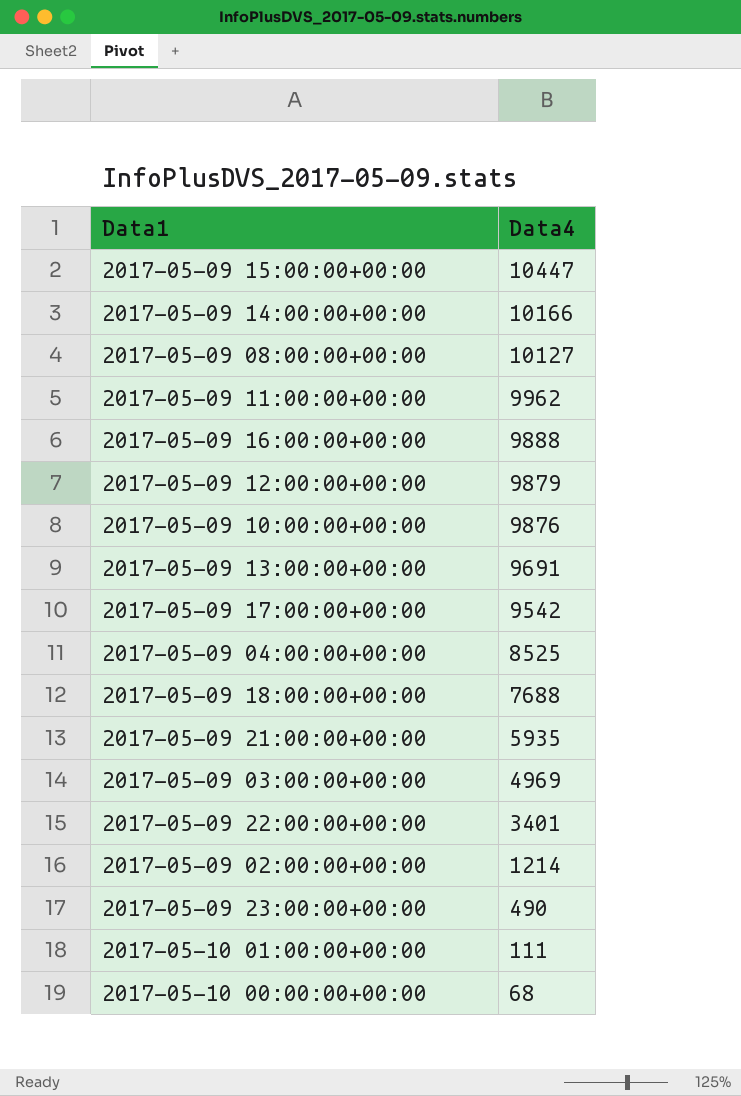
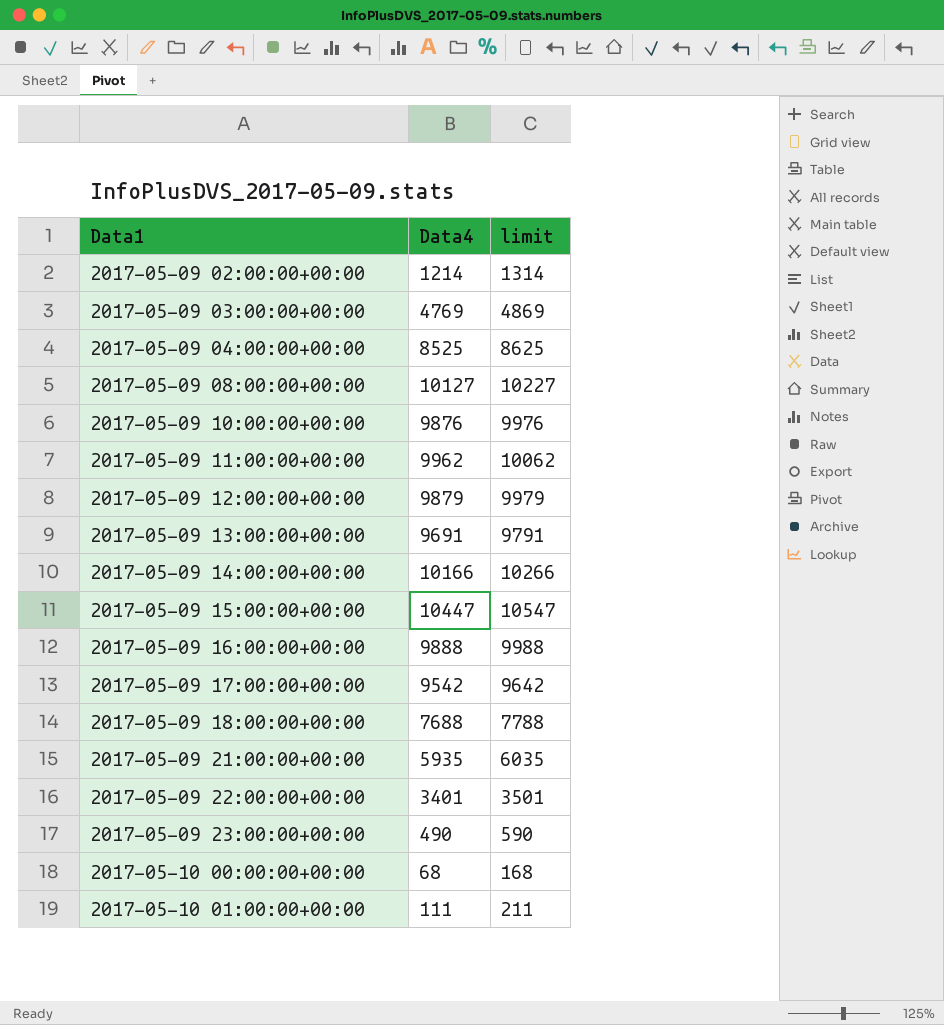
row order: Data4 descending -> Data1 ascending
column limit | formula: none -> [Data4] + 100
2017-05-09 03:00:00+00:00 | Data4: 4969 -> 4769

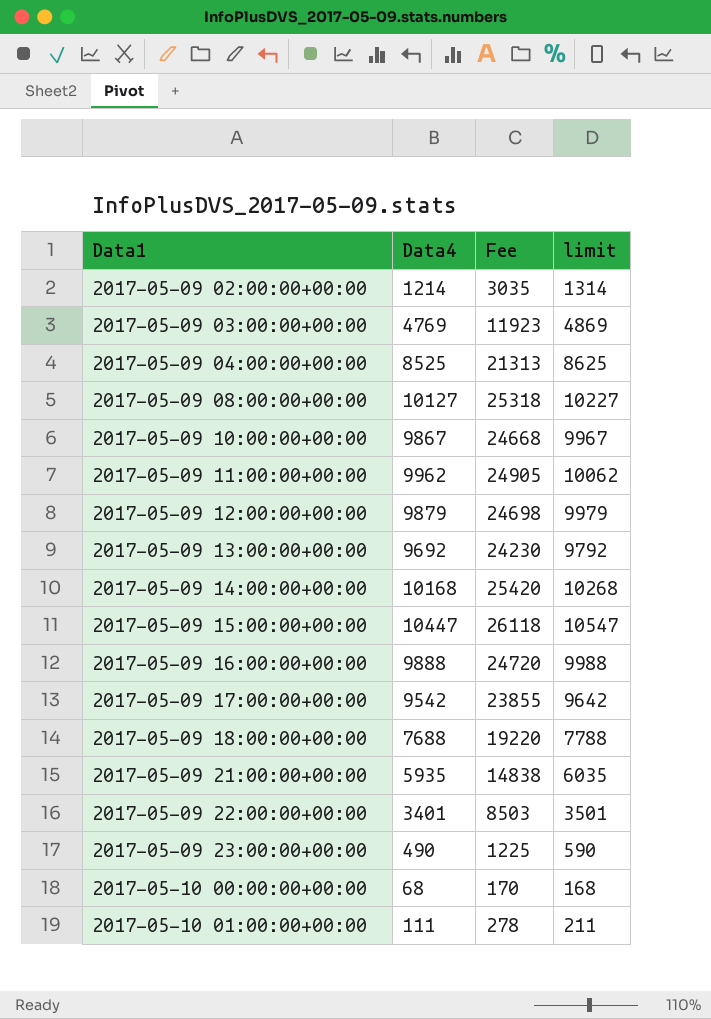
column Fee | formula: none -> [Data4] * 2.5
2017-05-09 10:00:00+00:00 | Data4: 9876 -> 9867
2017-05-09 10:00:00+00:00 | limit: 9976 -> 9967
2017-05-09 13:00:00+00:00 | Data4: 9691 -> 9692
2017-05-09 13:00:00+00:00 | limit: 9791 -> 9792
2017-05-09 14:00:00+00:00 | Data4: 10166 -> 10168
2017-05-09 14:00:00+00:00 | limit: 10266 -> 10268

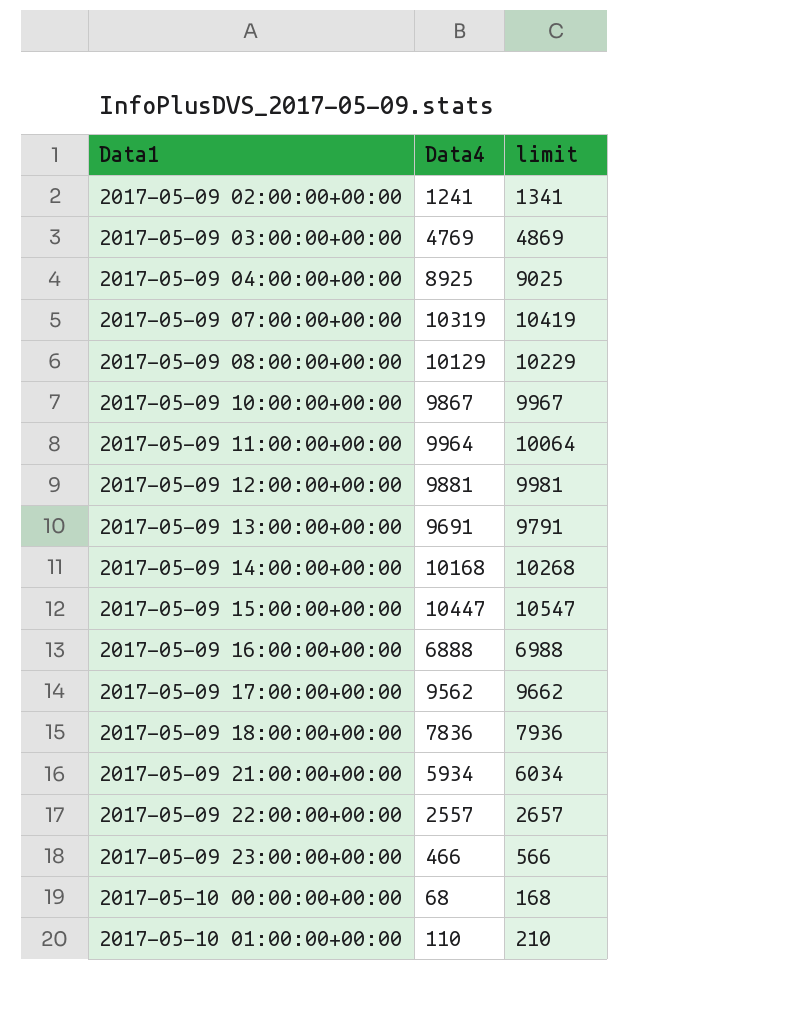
column Fee | formula: [Data4] * 2.5 -> none
2017-05-09 02:00:00+00:00 | Data4: 1214 -> 1241
2017-05-09 02:00:00+00:00 | limit: 1314 -> 1341
2017-05-09 04:00:00+00:00 | Data4: 8525 -> 8925
2017-05-09 04:00:00+00:00 | limit: 8625 -> 9025
row 2017-05-09 07:00:00+00:00: none -> 10319 | 10419
2017-05-09 08:00:00+00:00 | Data4: 10127 -> 10129
2017-05-09 08:00:00+00:00 | limit: 10227 -> 10229
2017-05-09 11:00:00+00:00 | Data4: 9962 -> 9964
2017-05-09 11:00:00+00:00 | limit: 10062 -> 10064
2017-05-09 12:00:00+00:00 | Data4: 9879 -> 9881
2017-05-09 12:00:00+00:00 | limit: 9979 -> 9981
2017-05-09 13:00:00+00:00 | Data4: 9692 -> 9691
2017-05-09 13:00:00+00:00 | limit: 9792 -> 9791
2017-05-09 16:00:00+00:00 | Data4: 9888 -> 6888
2017-05-09 16:00:00+00:00 | limit: 9988 -> 6988
2017-05-09 17:00:00+00:00 | Data4: 9542 -> 9562
2017-05-09 17:00:00+00:00 | limit: 9642 -> 9662
2017-05-09 18:00:00+00:00 | Data4: 7688 -> 7836
2017-05-09 18:00:00+00:00 | limit: 7788 -> 7936
2017-05-09 21:00:00+00:00 | Data4: 5935 -> 5934
2017-05-09 21:00:00+00:00 | limit: 6035 -> 6034
2017-05-09 22:00:00+00:00 | Data4: 3401 -> 2557
2017-05-09 22:00:00+00:00 | limit: 3501 -> 2657
2017-05-09 23:00:00+00:00 | Data4: 490 -> 466
2017-05-09 23:00:00+00:00 | limit: 590 -> 566
2017-05-10 01:00:00+00:00 | Data4: 111 -> 110
2017-05-10 01:00:00+00:00 | limit: 211 -> 210

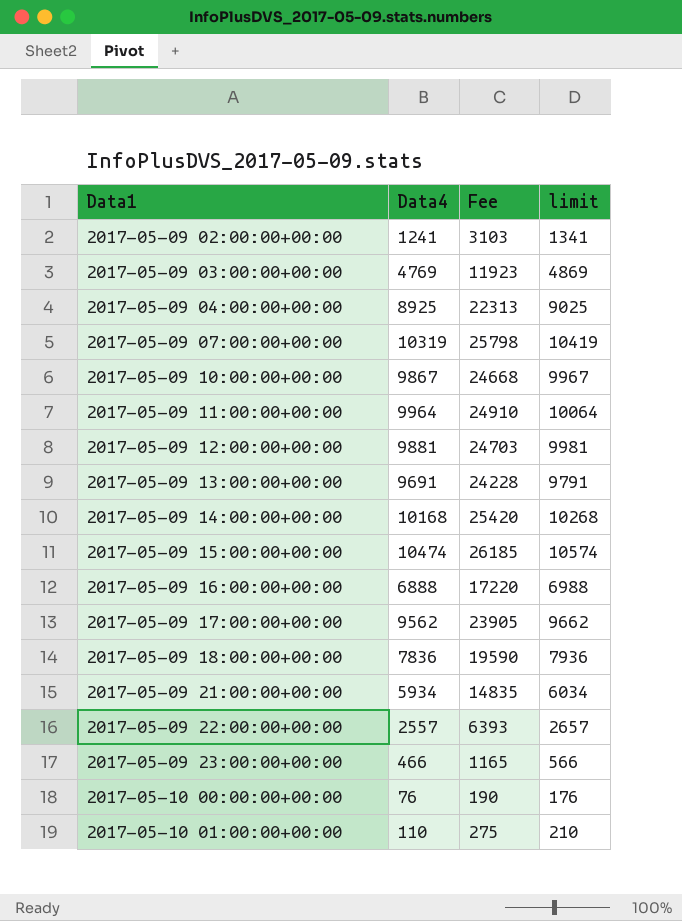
column Fee | formula: none -> [Data4] * 2.5
row 2017-05-09 08:00:00+00:00: 10129 | 10229 -> none
2017-05-09 15:00:00+00:00 | Data4: 10447 -> 10474
2017-05-09 15:00:00+00:00 | limit: 10547 -> 10574
2017-05-10 00:00:00+00:00 | Data4: 68 -> 76
2017-05-10 00:00:00+00:00 | limit: 168 -> 176

